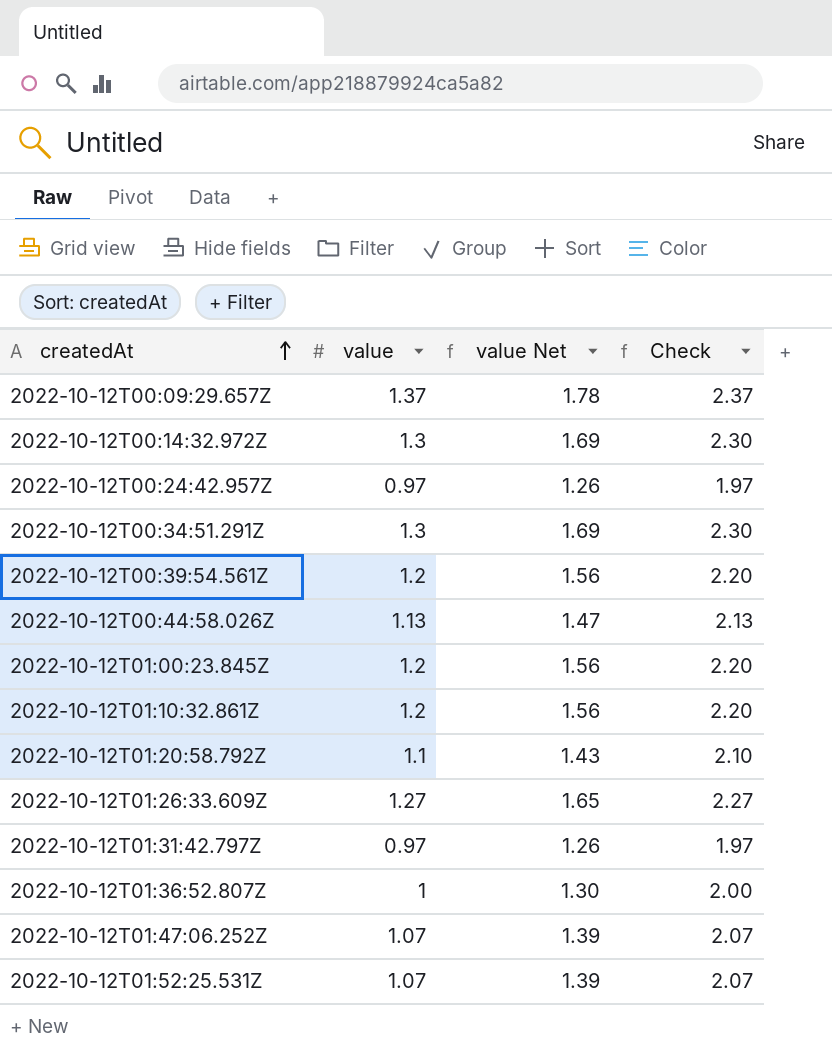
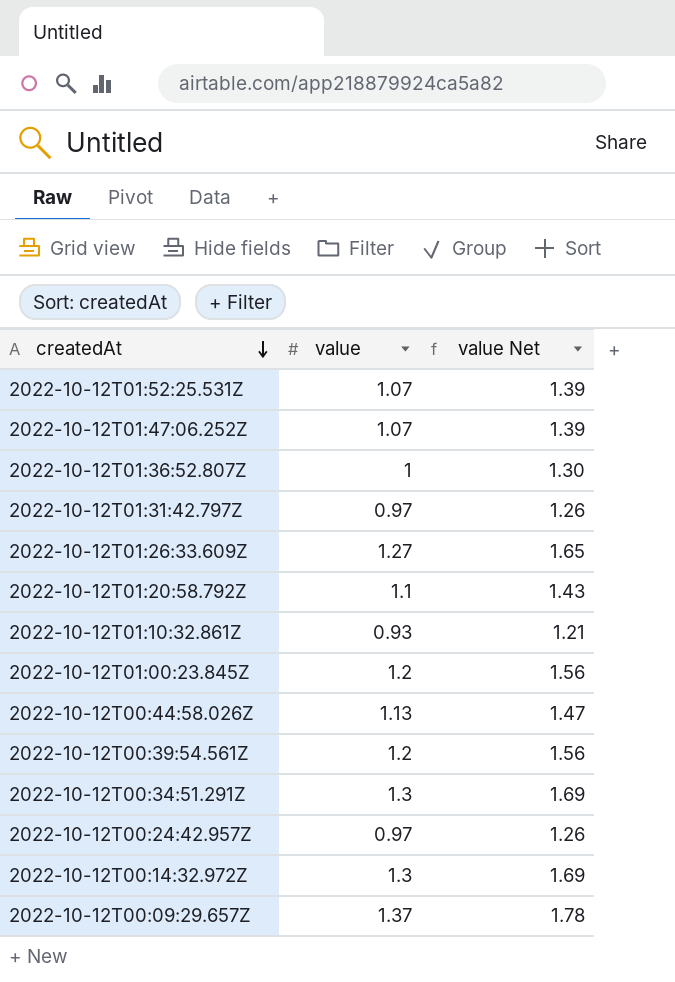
row order: createdAt ascending -> createdAt descending
column Check | formula: [value] + 1 -> none
2022-10-12T01:10:32.861Z | value: 1.2 -> 0.93
2022-10-12T01:10:32.861Z | value Net: 1.56 -> 1.21

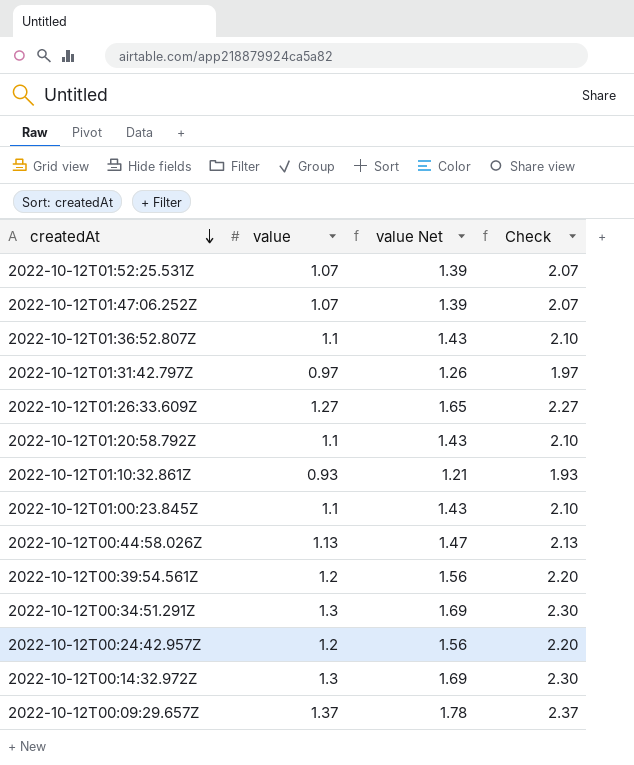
column Check | formula: none -> [value] + 1
2022-10-12T01:36:52.807Z | value: 1 -> 1.1
2022-10-12T01:36:52.807Z | value Net: 1.30 -> 1.43
2022-10-12T01:00:23.845Z | value: 1.2 -> 1.1
2022-10-12T01:00:23.845Z | value Net: 1.56 -> 1.43
2022-10-12T00:24:42.957Z | value: 0.97 -> 1.2
2022-10-12T00:24:42.957Z | value Net: 1.26 -> 1.56

